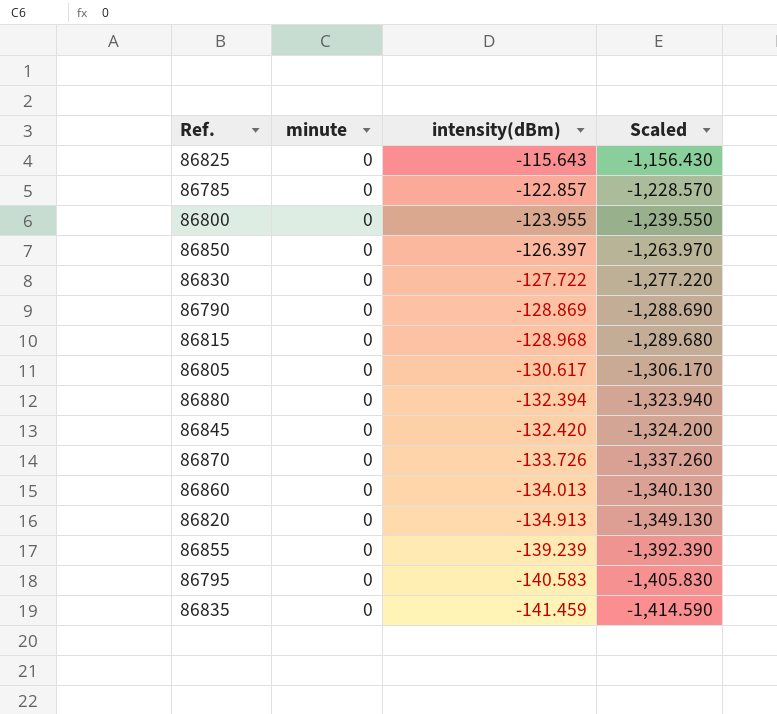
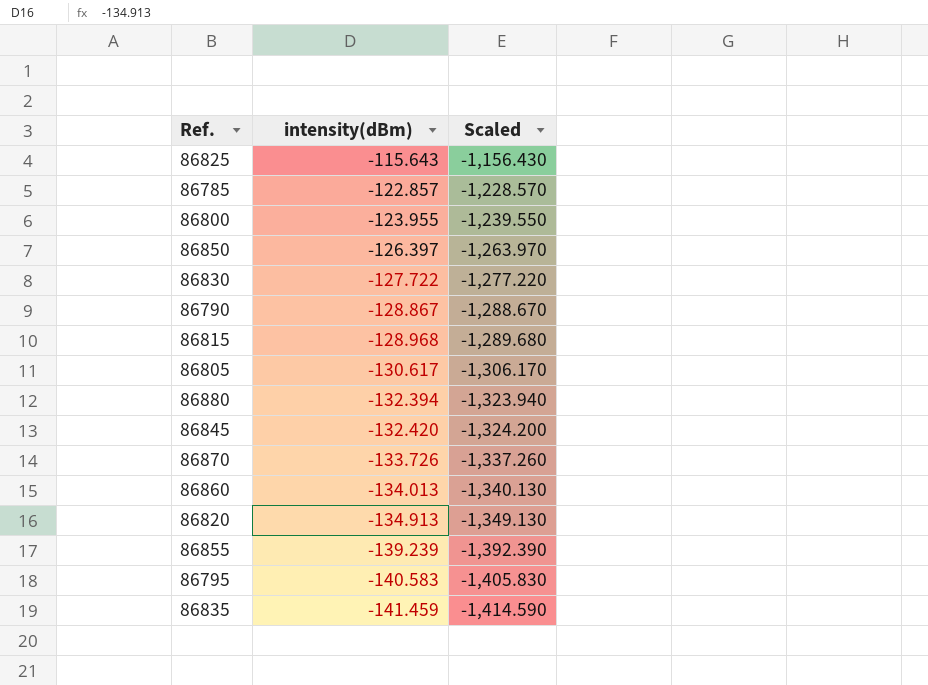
column minute | position: 2 -> none
86790 | intensity(dBm): -128.869 -> -128.867
86790 | Scaled: -1,288.690 -> -1,288.670

